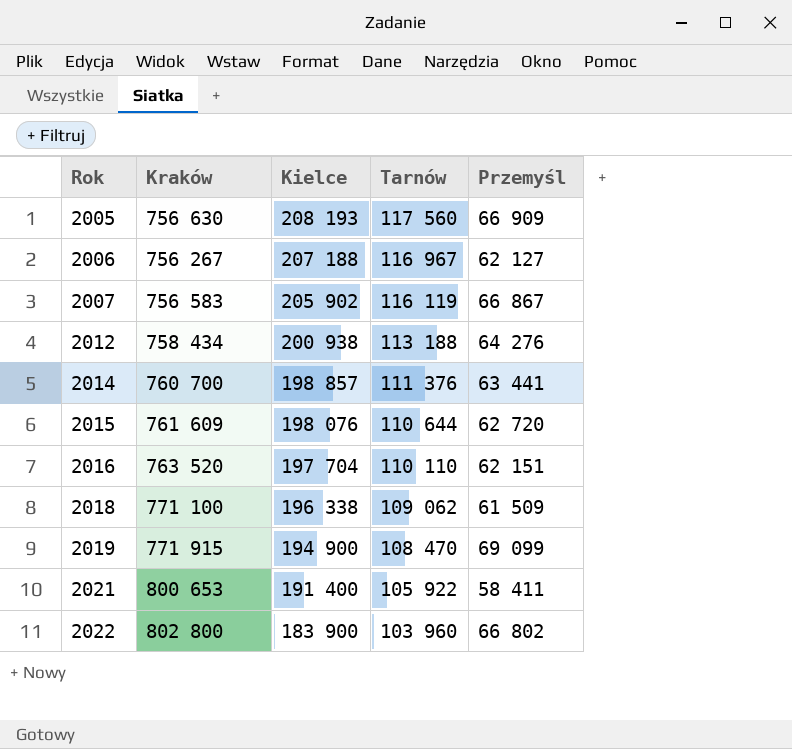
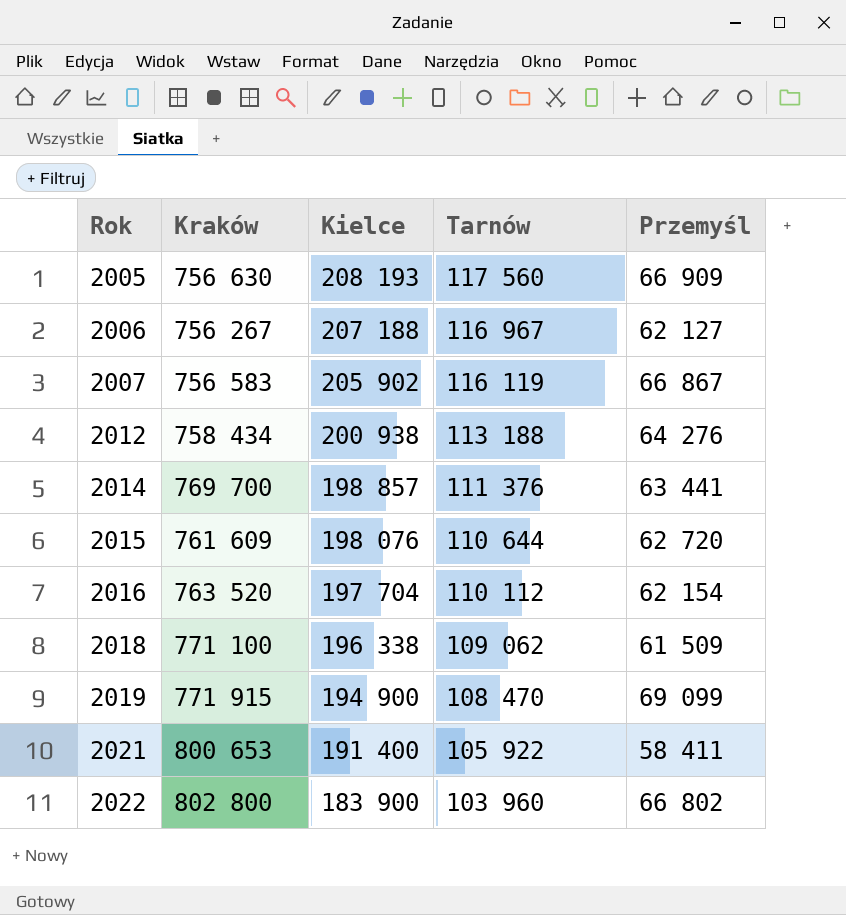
2014 | Kraków: 760 700 -> 769 700
2016 | Tarnów: 110 110 -> 110 112
2016 | Przemyśl: 62 151 -> 62 154

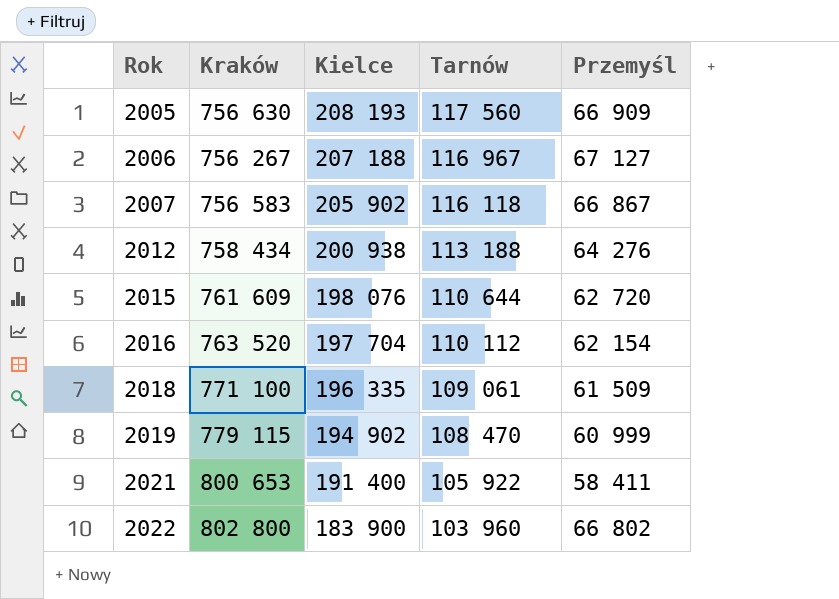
row 2014: 769 700 | 198 857 | 111 376 | 63 441 -> none
2006 | Przemyśl: 62 127 -> 67 127
2007 | Tarnów: 116 119 -> 116 118
2018 | Kielce: 196 338 -> 196 335
2018 | Tarnów: 109 062 -> 109 061
2019 | Kraków: 771 915 -> 779 115
2019 | Kielce: 194 900 -> 194 902
2019 | Przemyśl: 69 099 -> 60 999

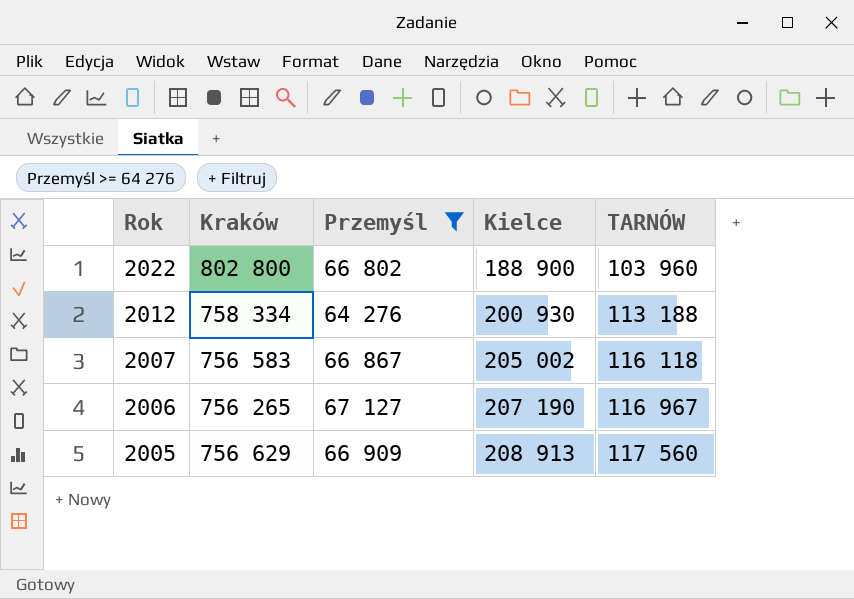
filter: none -> Przemyśl >= 64 276
row order: Rok ascending -> Rok descending
column Przemyśl | position: 5 -> 3
column name: Tarnów -> TARNÓW
2022 | Kielce: 183 900 -> 188 900
2012 | Kraków: 758 434 -> 758 334
2012 | Kielce: 200 938 -> 200 930
2007 | Kielce: 205 902 -> 205 002
2006 | Kraków: 756 267 -> 756 265
2006 | Kielce: 207 188 -> 207 190
2005 | Kraków: 756 630 -> 756 629
2005 | Kielce: 208 193 -> 208 913

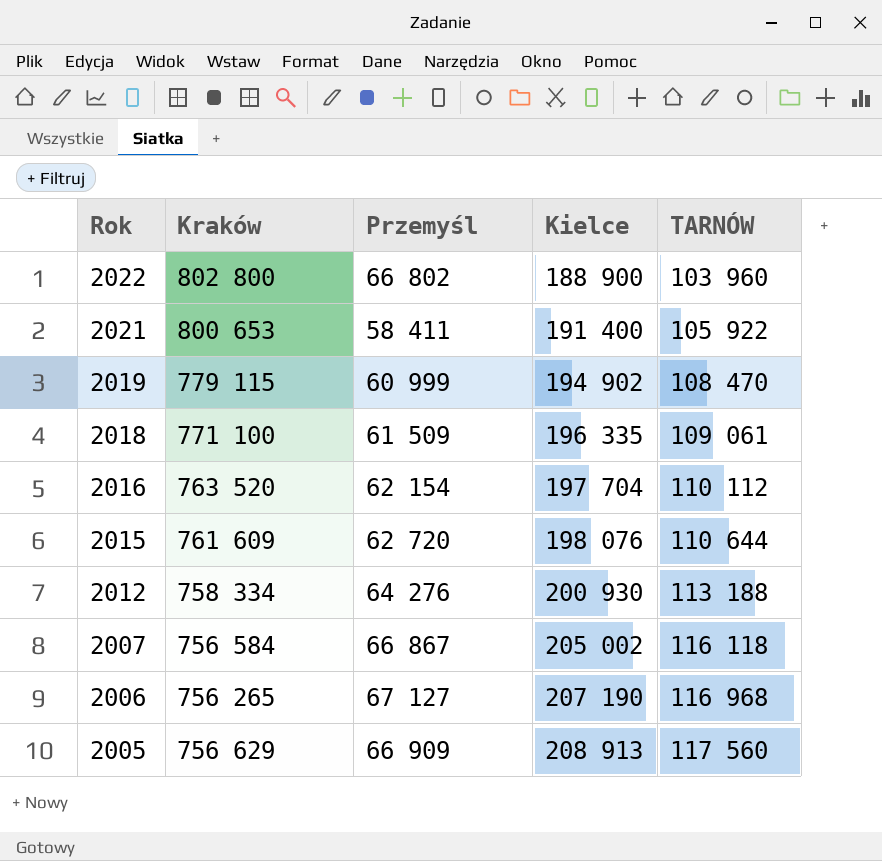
filter: Przemyśl >= 64 276 -> none
2007 | Kraków: 756 583 -> 756 584
2006 | TARNÓW: 116 967 -> 116 968

